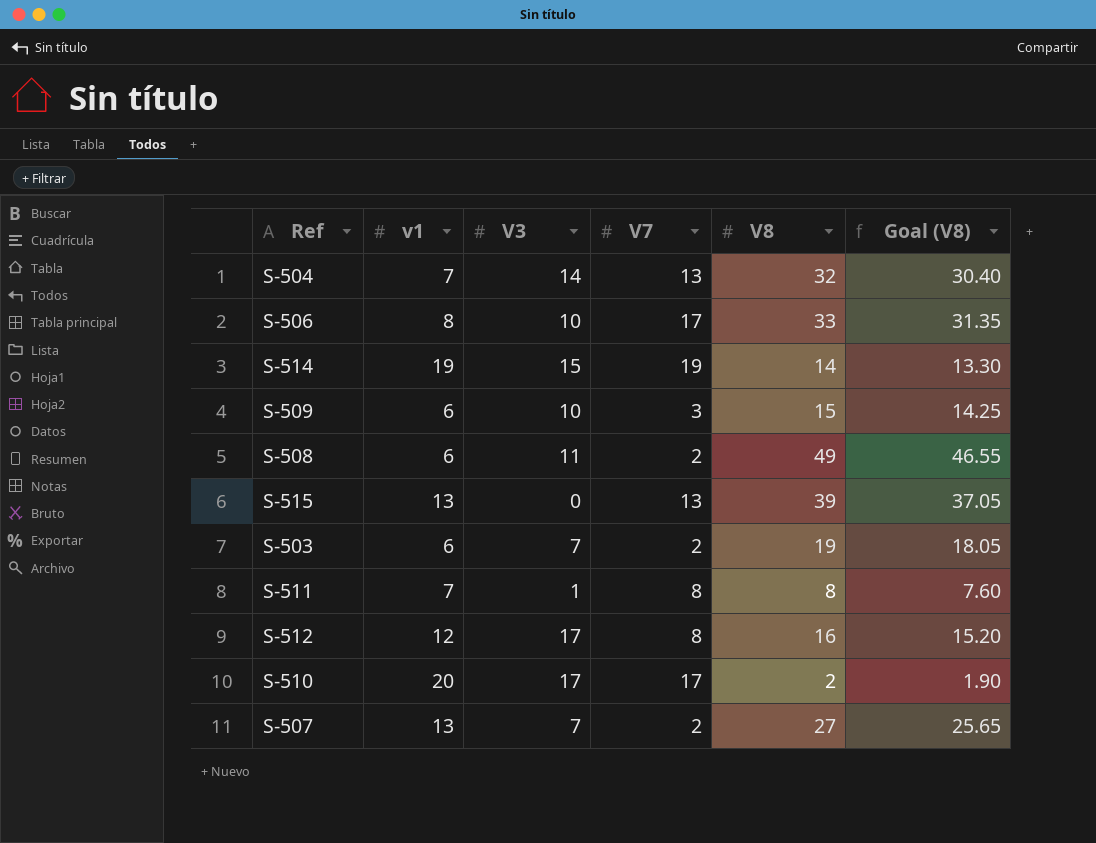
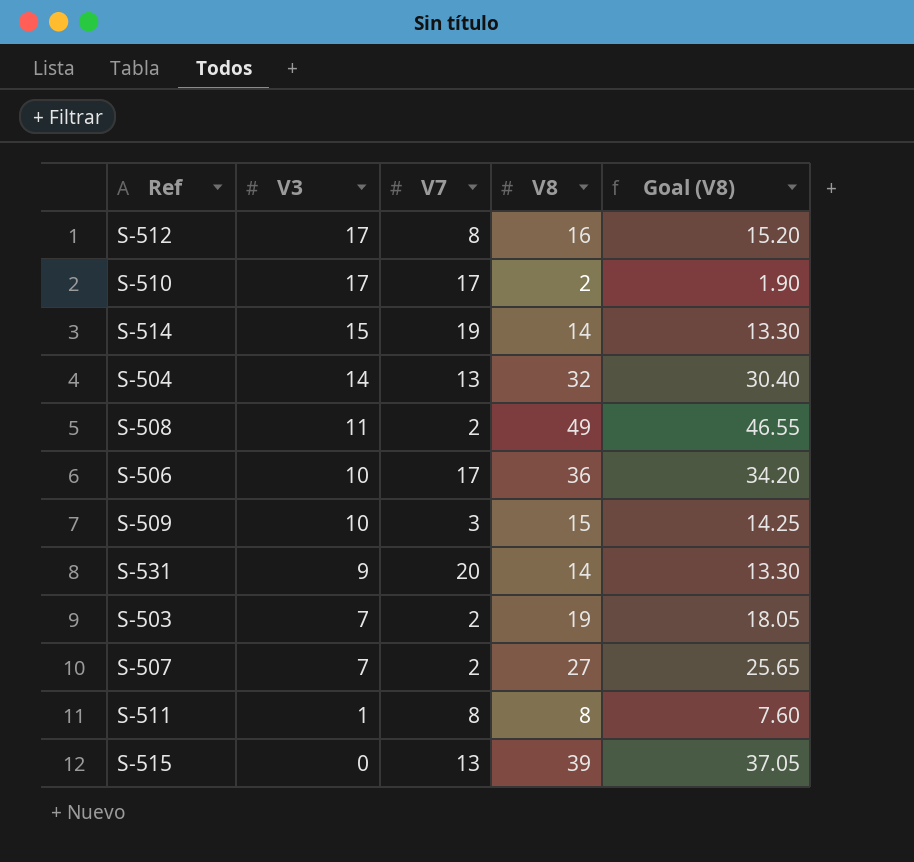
row order: none -> V3 descending
column v1 | position: 2 -> none
S-506 | V8: 33 -> 36
S-506 | Goal (V8): 31.35 -> 34.20
row S-531: none -> 9 | 20 | 14 | 13.30

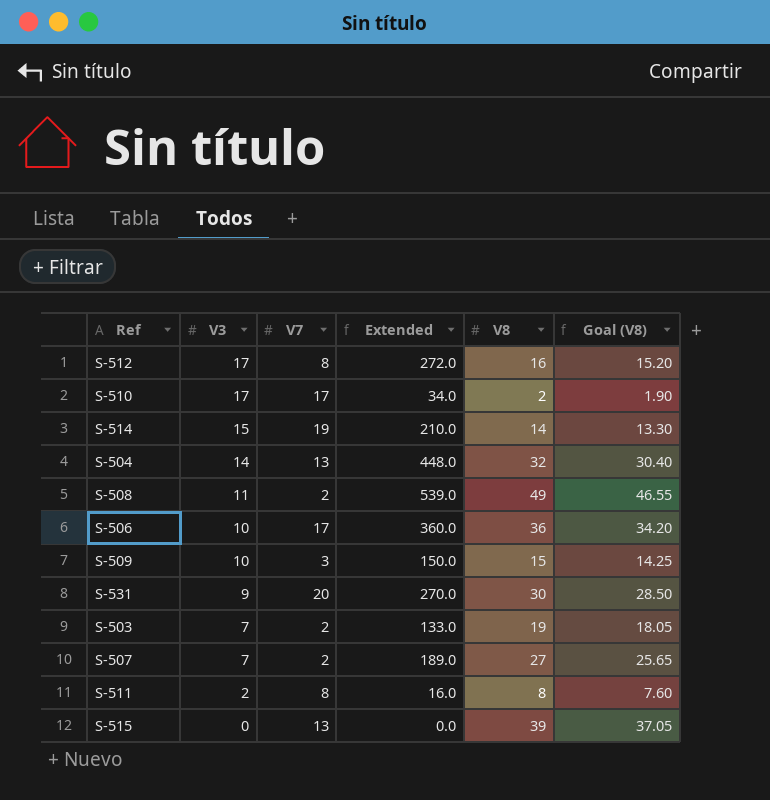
column Extended | formula: none -> [V3] * [V8]
S-531 | V8: 14 -> 30
S-531 | Goal (V8): 13.30 -> 28.50
S-511 | V3: 1 -> 2

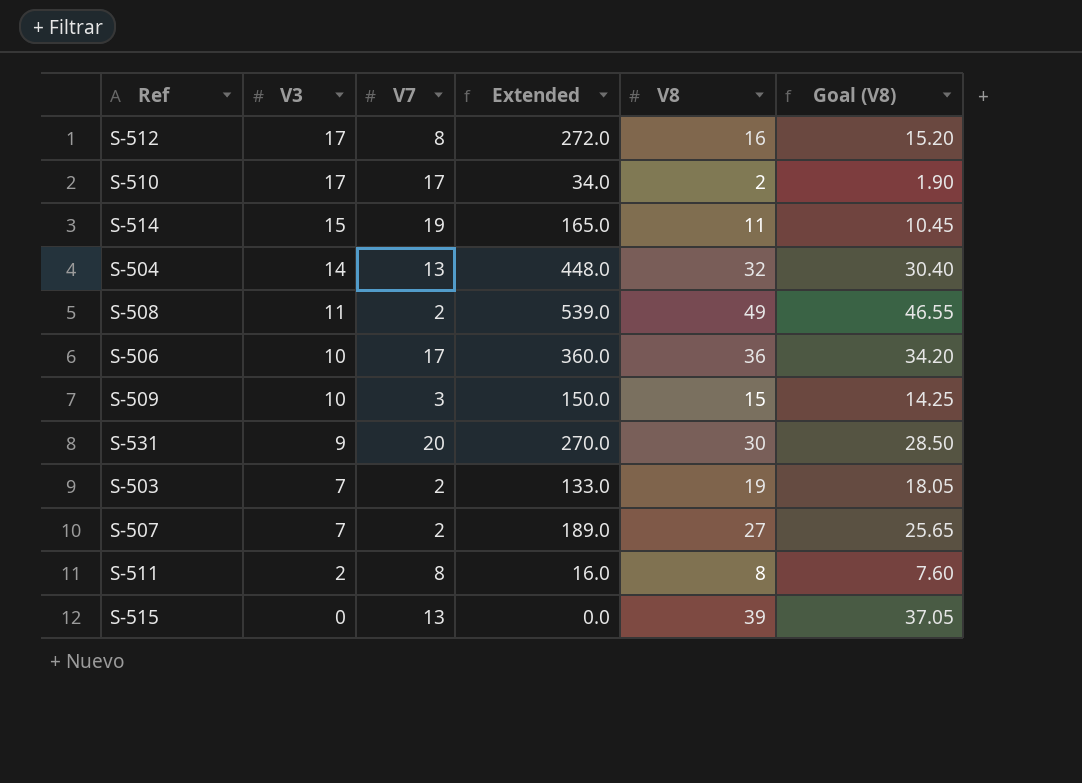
S-514 | Extended: 210.0 -> 165.0
S-514 | V8: 14 -> 11
S-514 | Goal (V8): 13.30 -> 10.45

